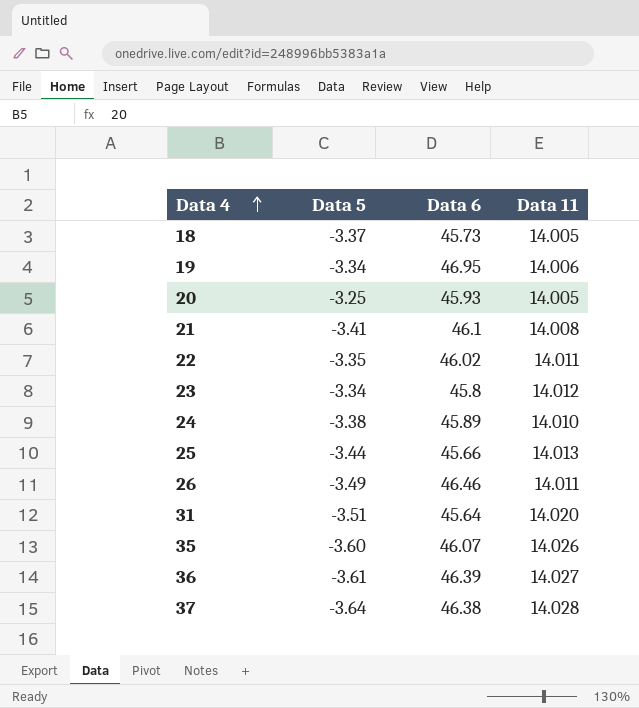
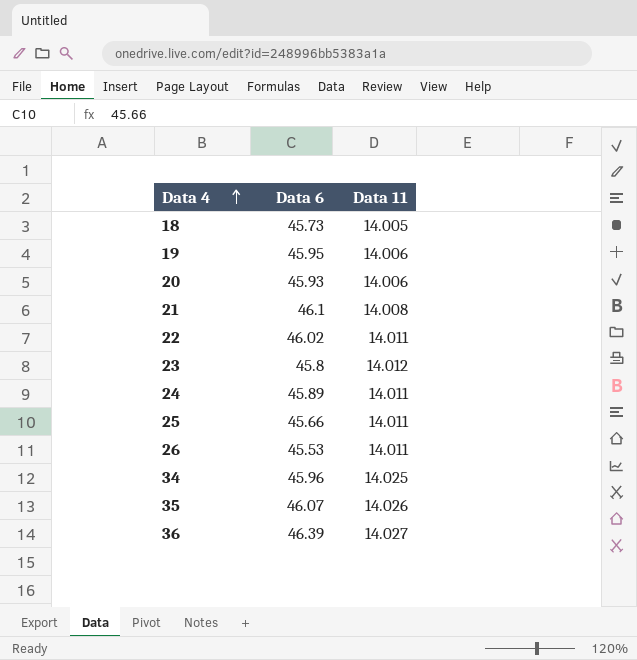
column Data 5 | position: 2 -> none
row 31: -3.51 | 45.64 | 14.020 -> none
row 37: -3.64 | 46.38 | 14.028 -> none
19 | Data 6: 46.95 -> 45.95
20 | Data 11: 14.005 -> 14.006
24 | Data 11: 14.010 -> 14.011
25 | Data 11: 14.013 -> 14.011
26 | Data 6: 46.46 -> 45.53
row 34: none -> 45.96 | 14.025

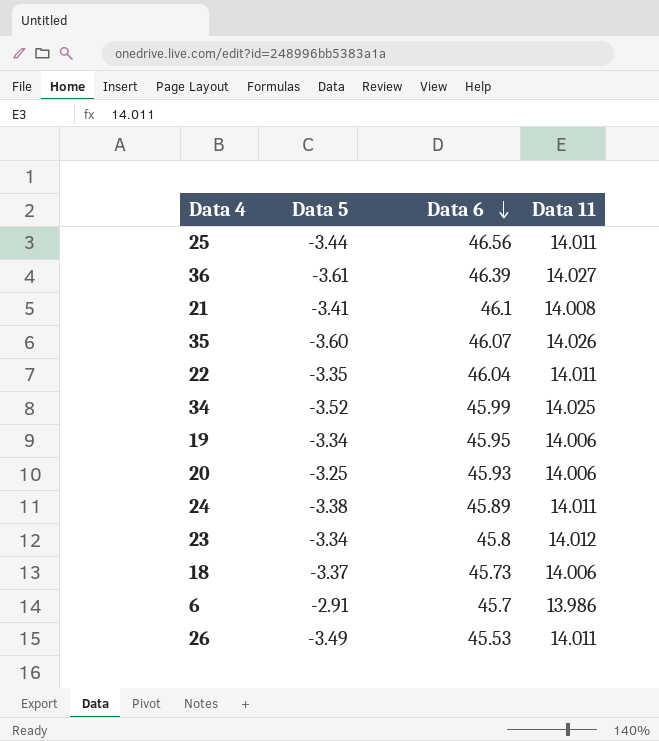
row order: Data 4 ascending -> Data 6 descending
column Data 5 | position: none -> 2
25 | Data 6: 45.66 -> 46.56
22 | Data 6: 46.02 -> 46.04
34 | Data 6: 45.96 -> 45.99
18 | Data 11: 14.005 -> 14.006
row 6: none -> -2.91 | 45.7 | 13.986

